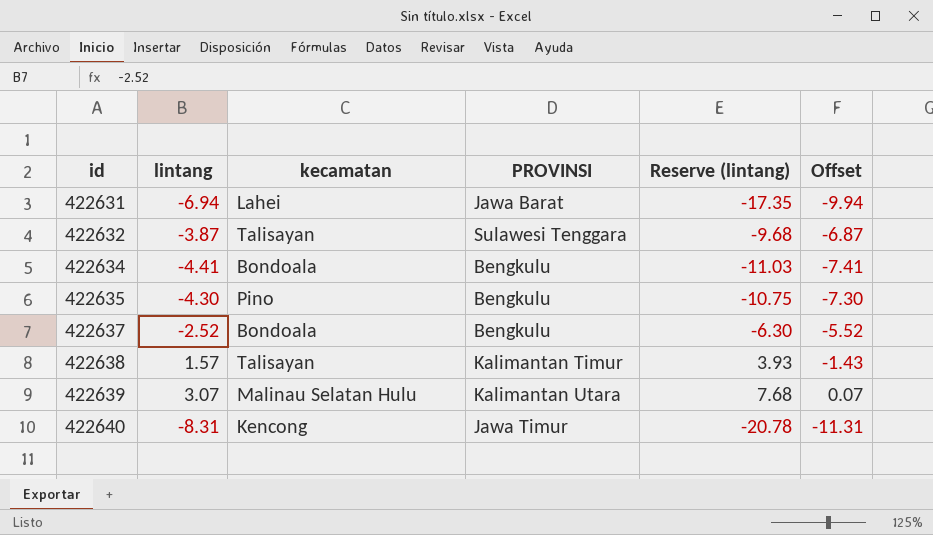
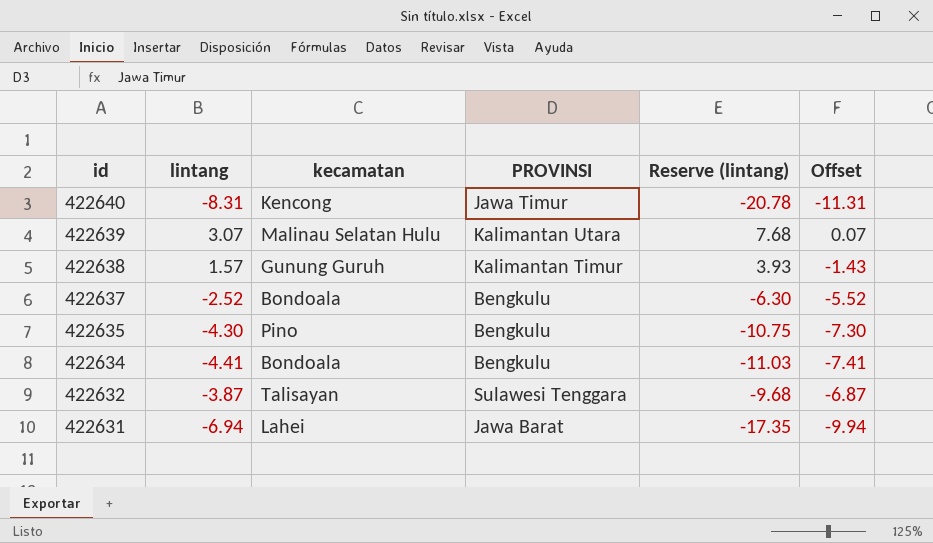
row order: id ascending -> id descending
422638 | kecamatan: Talisayan -> Gunung Guruh

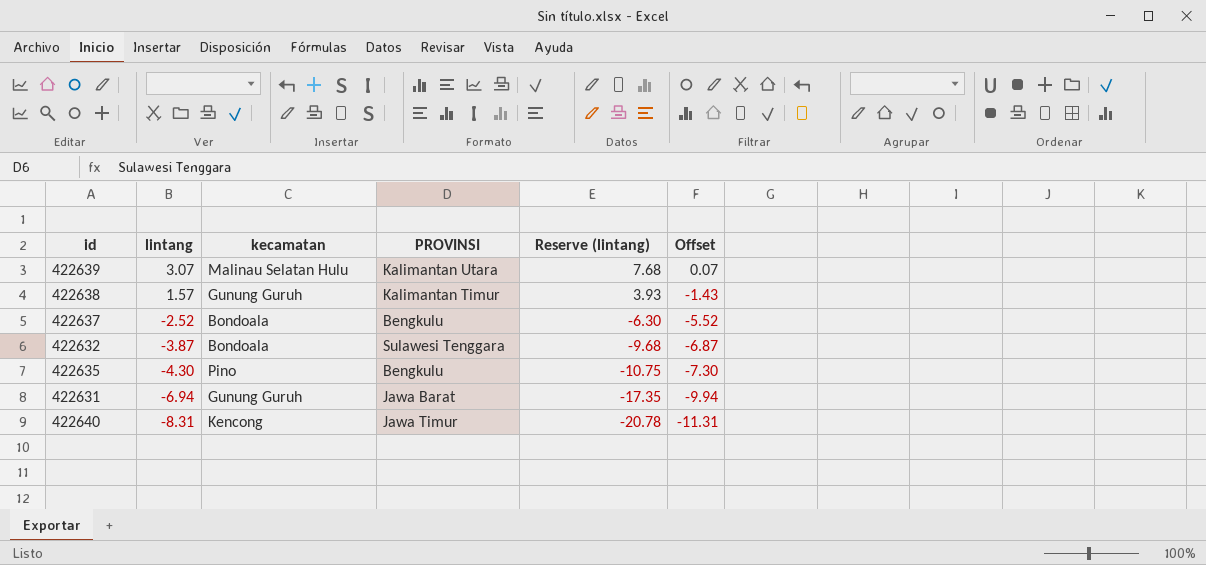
row order: id descending -> lintang descending
row 422634: -4.41 | Bondoala | Bengkulu | -11.03 | -7.41 -> none
422632 | kecamatan: Talisayan -> Bondoala
422631 | kecamatan: Lahei -> Gunung Guruh

